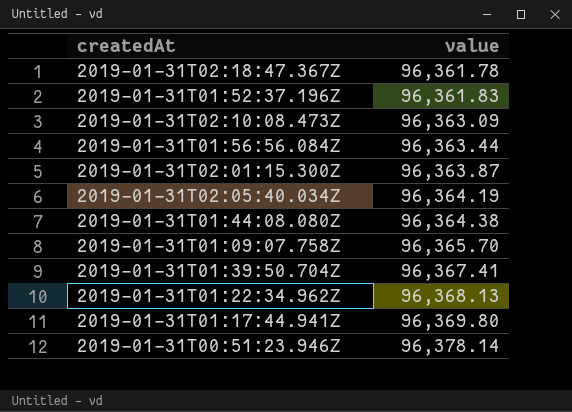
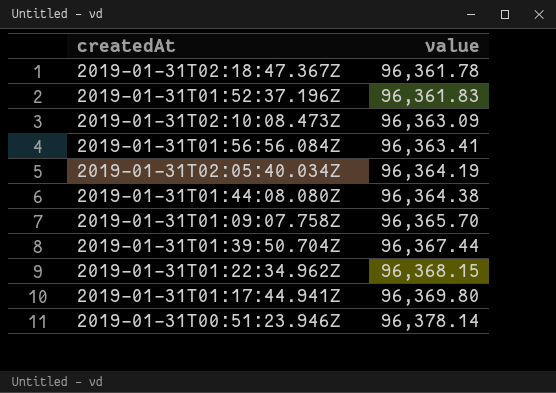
row 2019-01-31T02:01:15.300Z: 96,363.87 -> none
2019-01-31T01:56:56.084Z | value: 96,363.44 -> 96,363.41
2019-01-31T01:39:50.704Z | value: 96,367.41 -> 96,367.44
2019-01-31T01:22:34.962Z | value: 96,368.13 -> 96,368.15

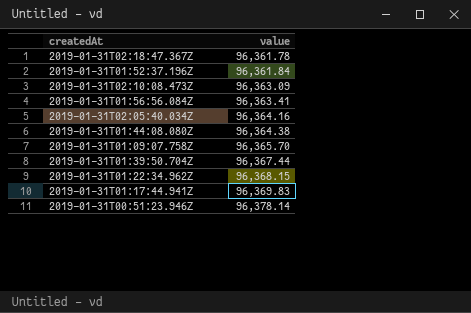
2019-01-31T01:52:37.196Z | value: 96,361.83 -> 96,361.84
2019-01-31T02:05:40.034Z | value: 96,364.19 -> 96,364.16
2019-01-31T01:17:44.941Z | value: 96,369.80 -> 96,369.83

